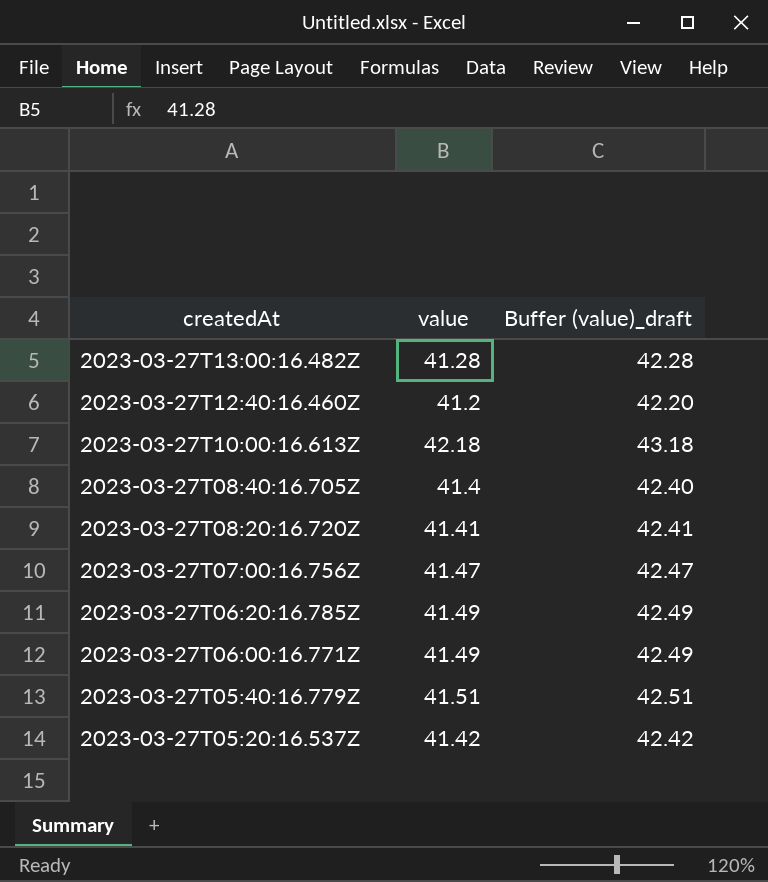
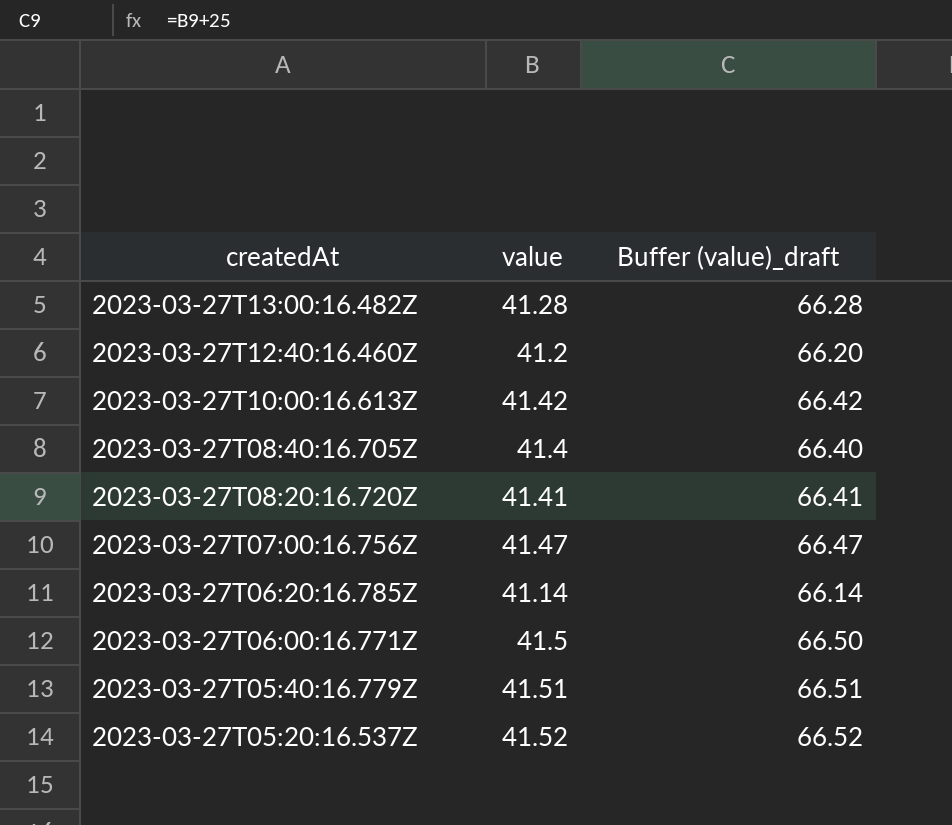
column Buffer (value)_draft | formula: [value] + 1 -> [value] + 25
2023-03-27T10:00:16.613Z | value: 42.18 -> 41.42
2023-03-27T06:20:16.785Z | value: 41.49 -> 41.14
2023-03-27T06:00:16.771Z | value: 41.49 -> 41.5
2023-03-27T05:20:16.537Z | value: 41.42 -> 41.52

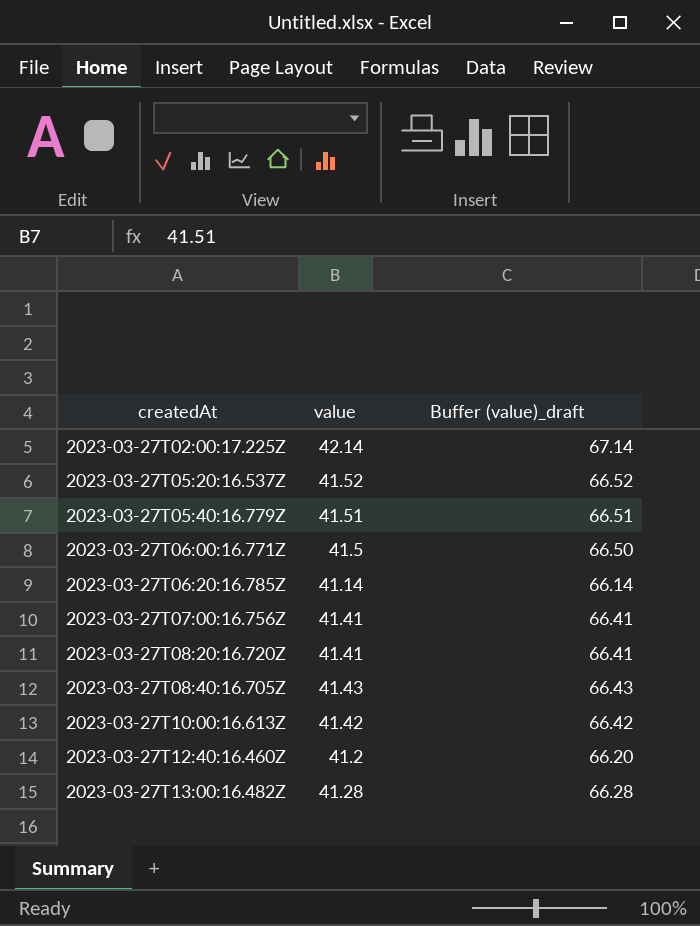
row order: createdAt descending -> createdAt ascending
row 2023-03-27T02:00:17.225Z: none -> 42.14 | 67.14
2023-03-27T07:00:16.756Z | value: 41.47 -> 41.41
2023-03-27T07:00:16.756Z | Buffer (value)_draft: 66.47 -> 66.41
2023-03-27T08:40:16.705Z | value: 41.4 -> 41.43
2023-03-27T08:40:16.705Z | Buffer (value)_draft: 66.40 -> 66.43

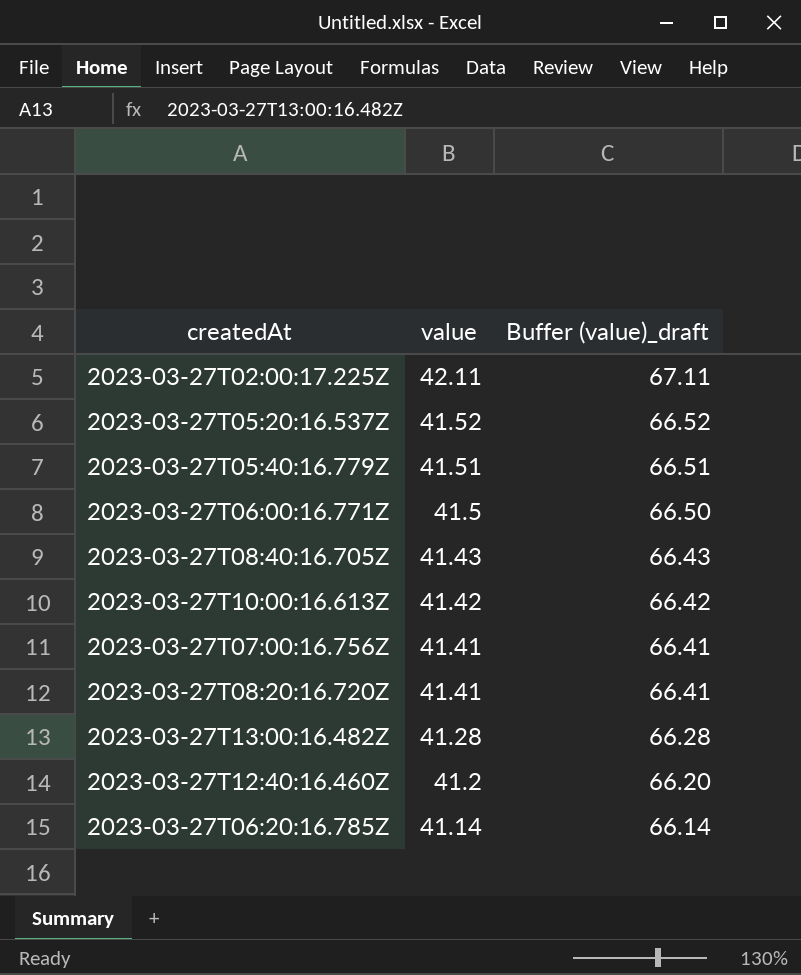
row order: createdAt ascending -> value descending
2023-03-27T02:00:17.225Z | value: 42.14 -> 42.11
2023-03-27T02:00:17.225Z | Buffer (value)_draft: 67.14 -> 67.11

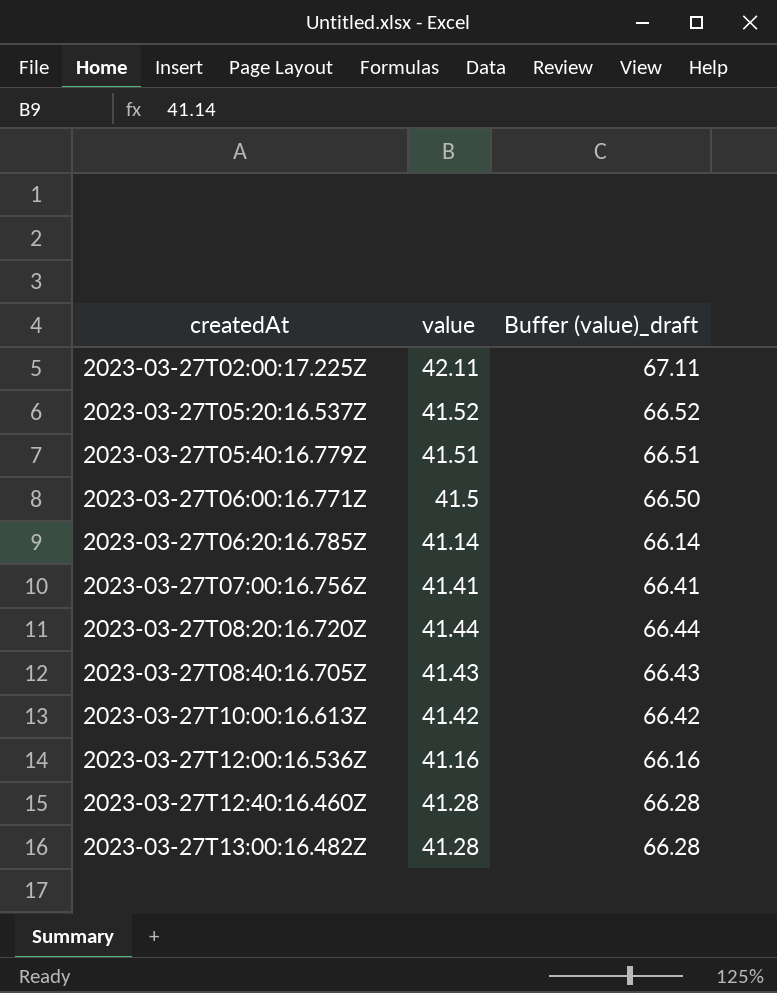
row order: value descending -> createdAt ascending
2023-03-27T08:20:16.720Z | value: 41.41 -> 41.44
2023-03-27T08:20:16.720Z | Buffer (value)_draft: 66.41 -> 66.44
row 2023-03-27T12:00:16.536Z: none -> 41.16 | 66.16
2023-03-27T12:40:16.460Z | value: 41.2 -> 41.28
2023-03-27T12:40:16.460Z | Buffer (value)_draft: 66.20 -> 66.28

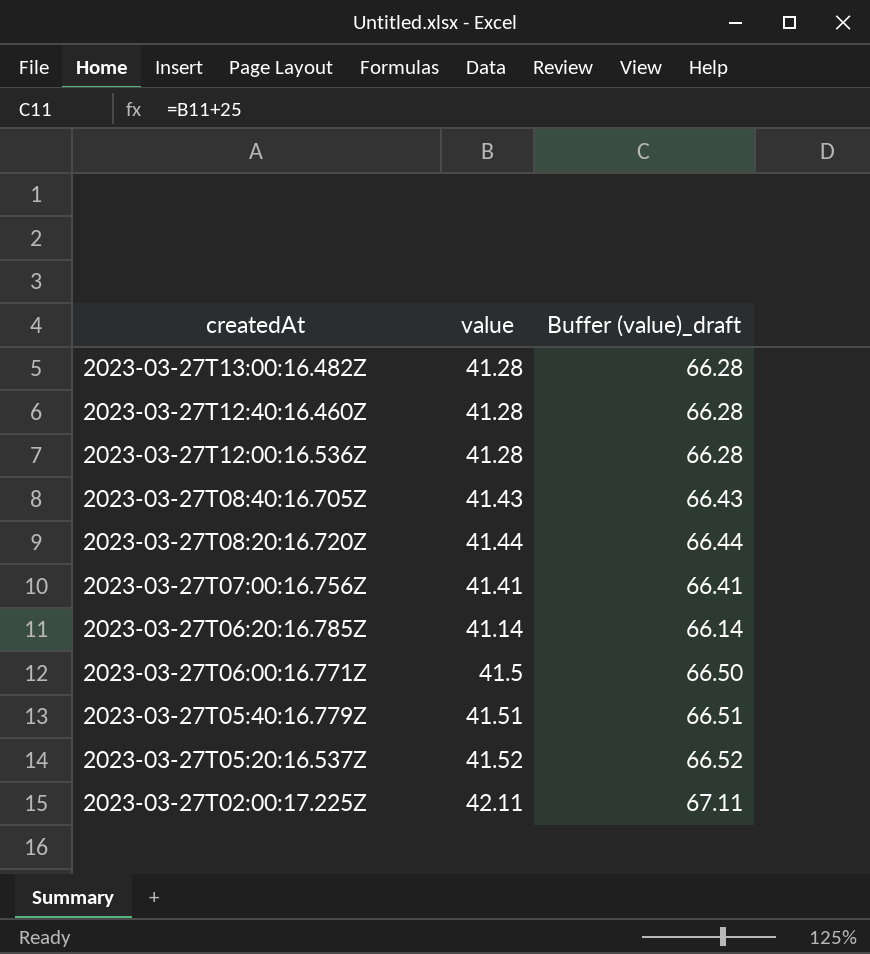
row order: createdAt ascending -> createdAt descending
row 2023-03-27T10:00:16.613Z: 41.42 | 66.42 -> none
2023-03-27T12:00:16.536Z | value: 41.16 -> 41.28
2023-03-27T12:00:16.536Z | Buffer (value)_draft: 66.16 -> 66.28

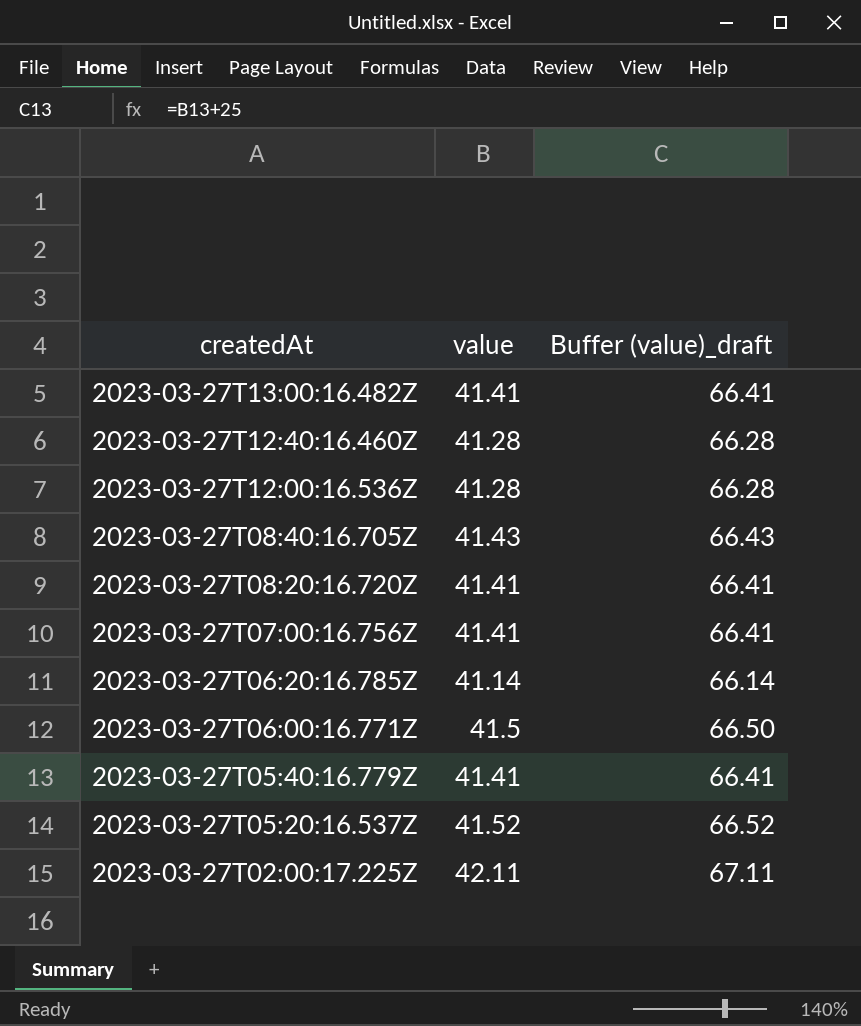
2023-03-27T13:00:16.482Z | value: 41.28 -> 41.41
2023-03-27T13:00:16.482Z | Buffer (value)_draft: 66.28 -> 66.41
2023-03-27T08:20:16.720Z | value: 41.44 -> 41.41
2023-03-27T08:20:16.720Z | Buffer (value)_draft: 66.44 -> 66.41
2023-03-27T05:40:16.779Z | value: 41.51 -> 41.41
2023-03-27T05:40:16.779Z | Buffer (value)_draft: 66.51 -> 66.41

